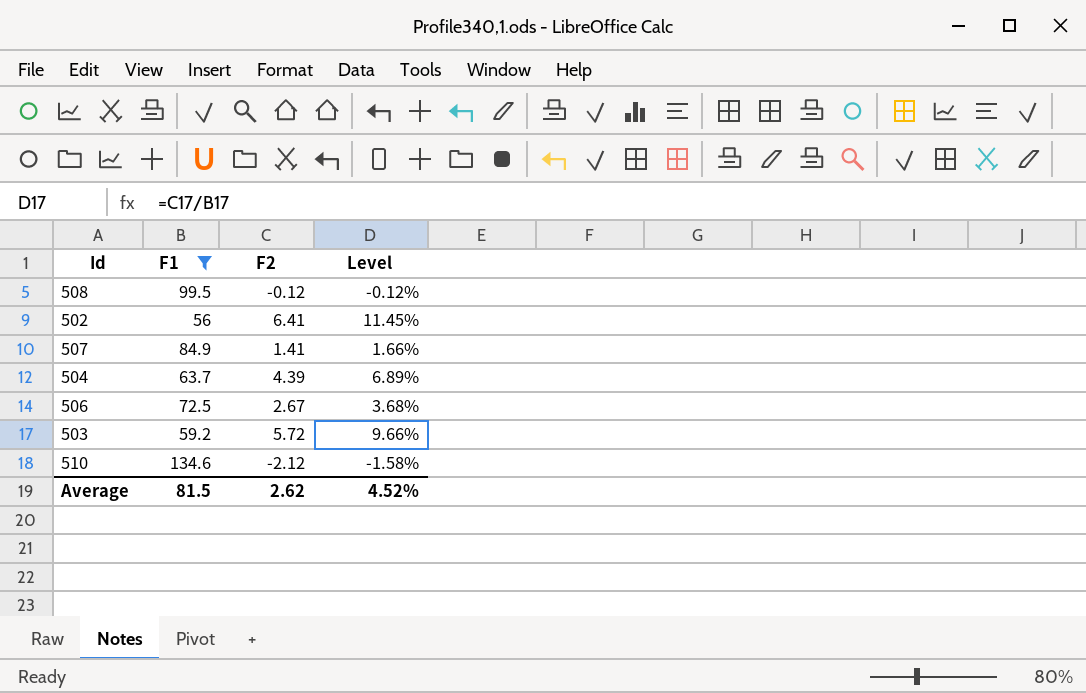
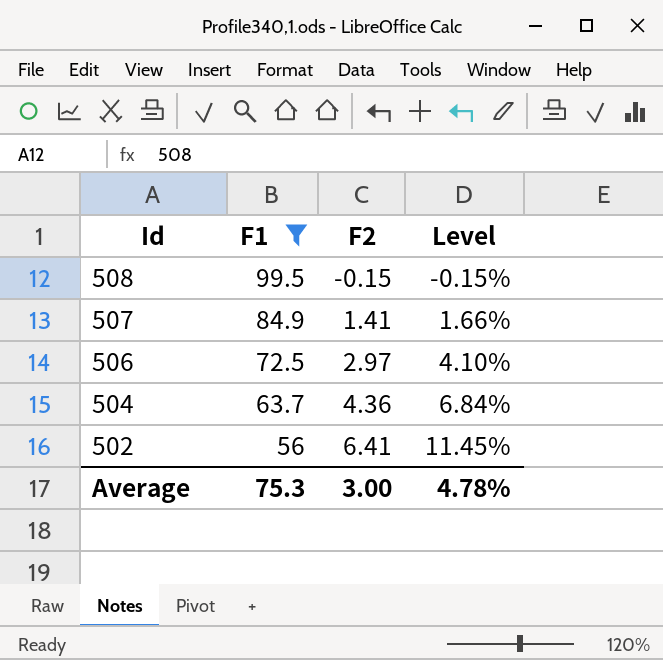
row order: none -> Id descending
row 503: 59.2 | 5.72 | 9.66% -> none
row 510: 134.6 | -2.12 | -1.58% -> none
508 | F2: -0.12 -> -0.15
508 | Level: -0.12% -> -0.15%
506 | F2: 2.67 -> 2.97
506 | Level: 3.68% -> 4.10%
504 | F2: 4.39 -> 4.36
504 | Level: 6.89% -> 6.84%
Average | F1: 81.5 -> 75.3
Average | F2: 2.62 -> 3.00
Average | Level: 4.52% -> 4.78%

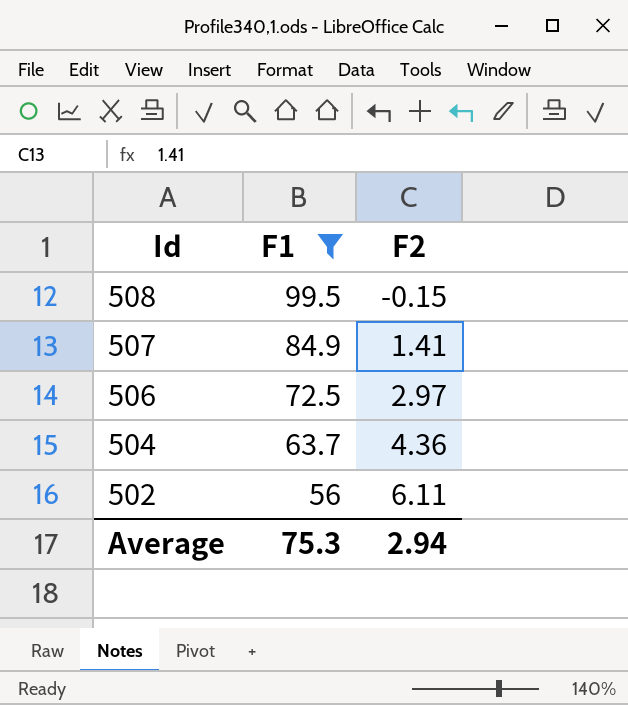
column Level | formula: [F2] / [F1] -> none
502 | F2: 6.41 -> 6.11
Average | F2: 3.00 -> 2.94

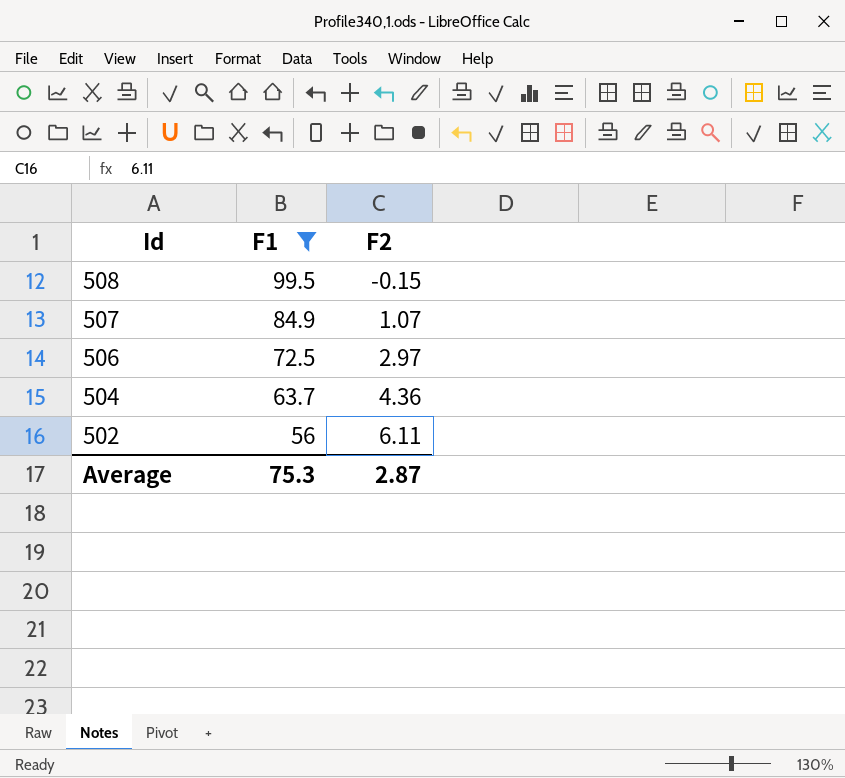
507 | F2: 1.41 -> 1.07
Average | F2: 2.94 -> 2.87

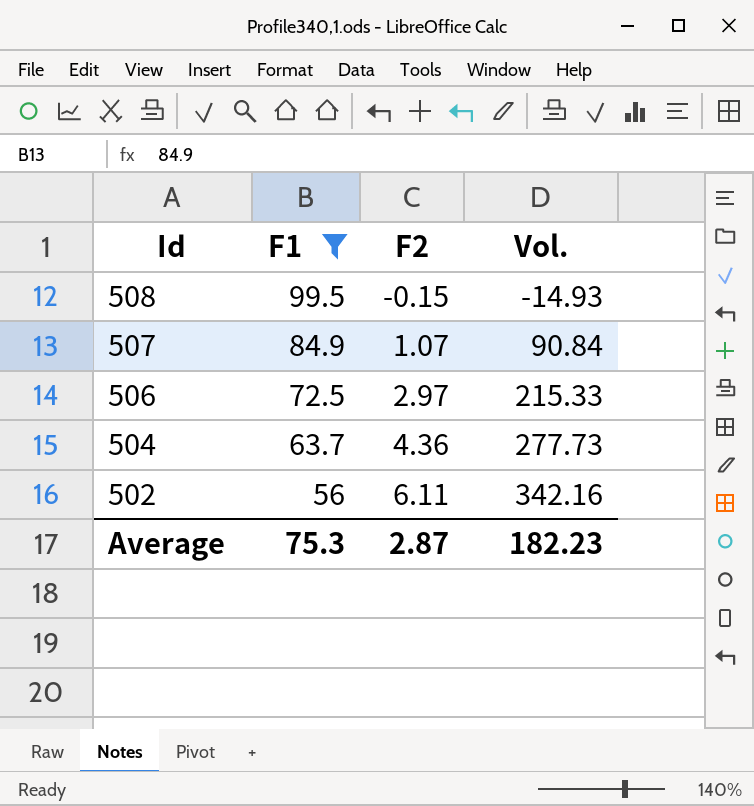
column Vol. | formula: none -> [F1] * [F2]

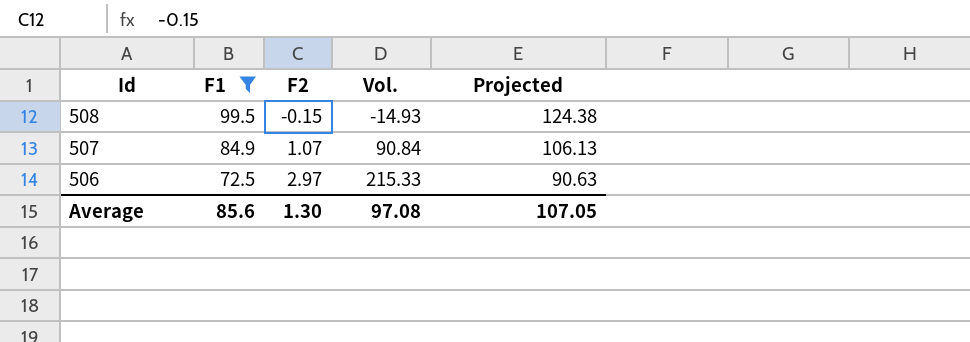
column Projected | formula: none -> [F1] * 1.25
row 504: 63.7 | 4.36 | 277.73 -> none
row 502: 56 | 6.11 | 342.16 -> none
Average | F1: 75.3 -> 85.6
Average | F2: 2.87 -> 1.30
Average | Vol.: 182.23 -> 97.08

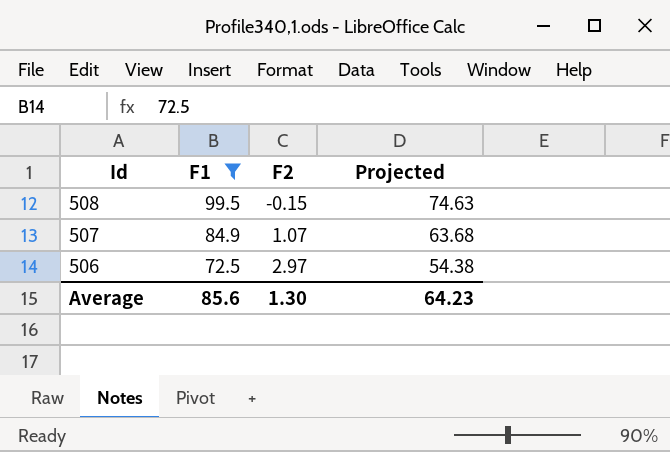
column Vol. | formula: [F1] * [F2] -> none
column Projected | formula: [F1] * 1.25 -> [F1] * 0.75
Average | Projected: 107.05 -> 64.23

